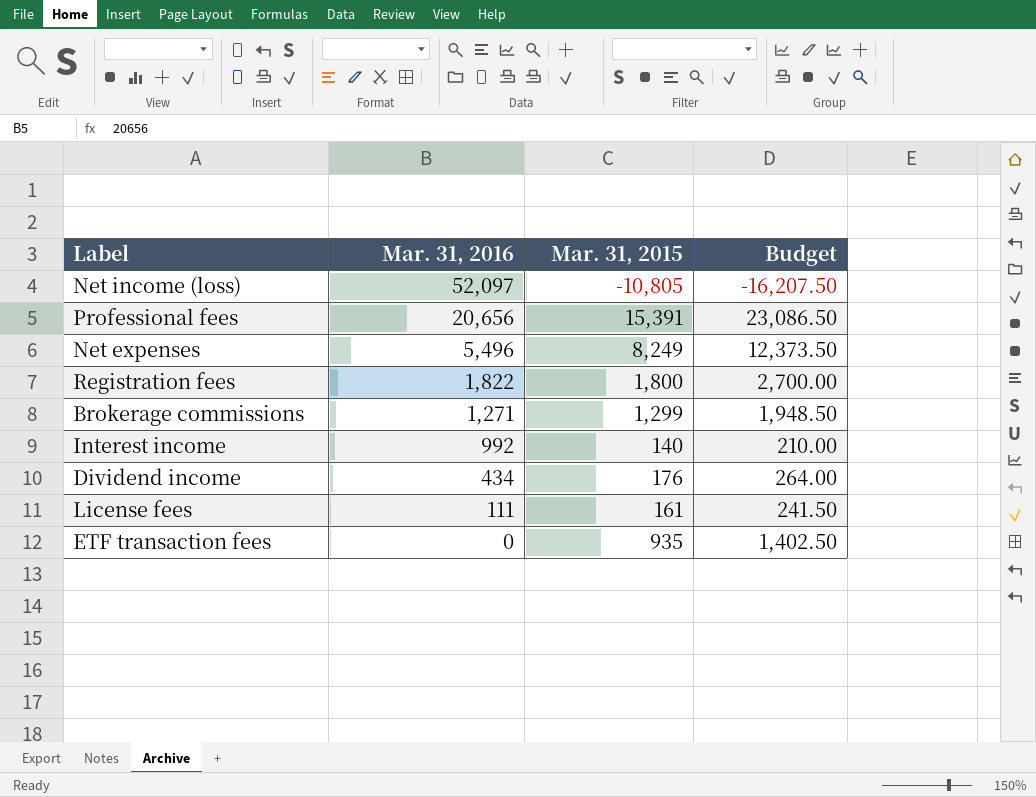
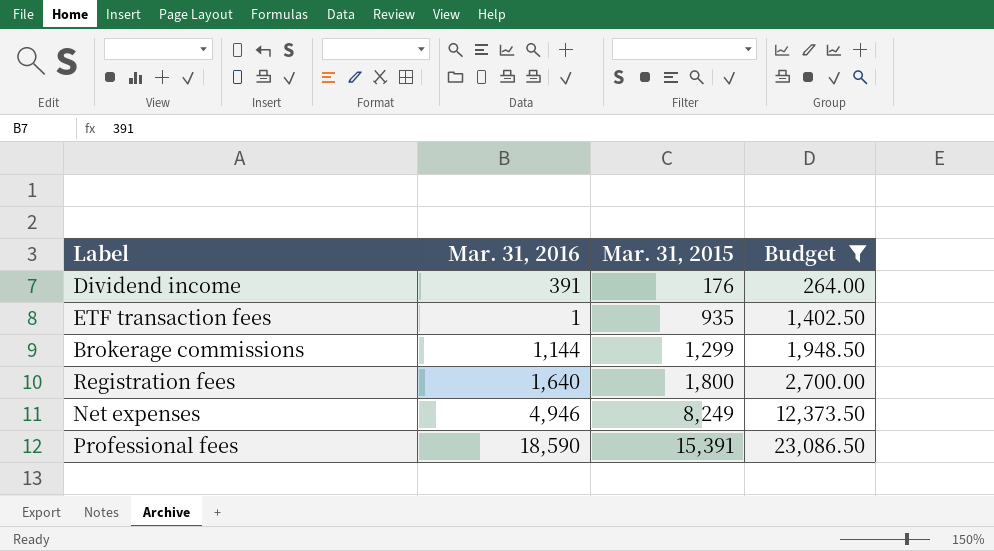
filter: none -> Budget >= 264.00
row order: Mar. 31, 2016 descending -> Mar. 31, 2015 ascending
Dividend income | Mar. 31, 2016: 434 -> 391
ETF transaction fees | Mar. 31, 2016: 0 -> 1
Brokerage commissions | Mar. 31, 2016: 1,271 -> 1,144
Registration fees | Mar. 31, 2016: 1,822 -> 1,640
Net expenses | Mar. 31, 2016: 5,496 -> 4,946
Professional fees | Mar. 31, 2016: 20,656 -> 18,590

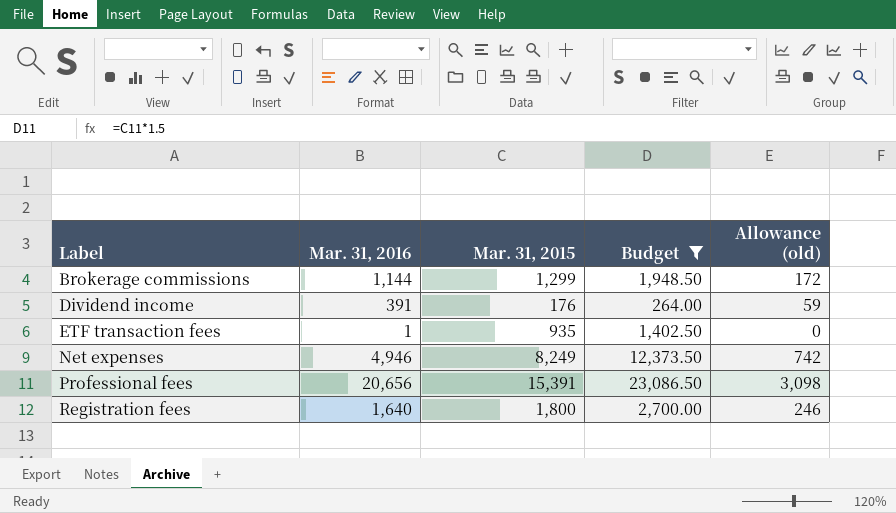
row order: Mar. 31, 2015 ascending -> Label ascending
column Allowance (old) | formula: none -> [Mar. 31, 2016] * 0.15
Professional fees | Mar. 31, 2016: 18,590 -> 20,656

